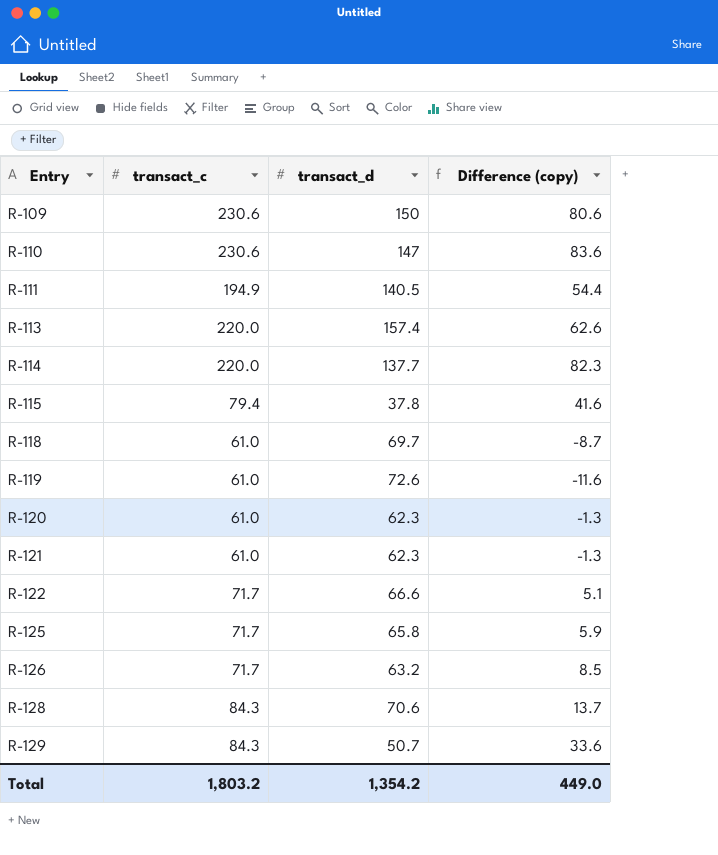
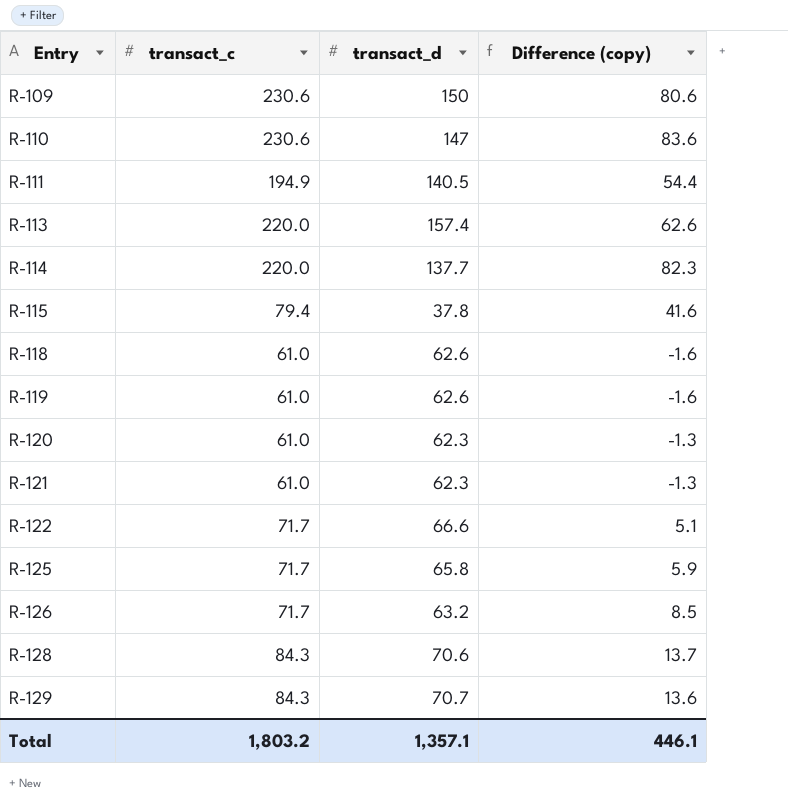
R-118 | transact_d: 69.7 -> 62.6
R-118 | Difference (copy): -8.7 -> -1.6
R-119 | transact_d: 72.6 -> 62.6
R-119 | Difference (copy): -11.6 -> -1.6
R-129 | transact_d: 50.7 -> 70.7
R-129 | Difference (copy): 33.6 -> 13.6
Total | transact_d: 1,354.2 -> 1,357.1
Total | Difference (copy): 449.0 -> 446.1

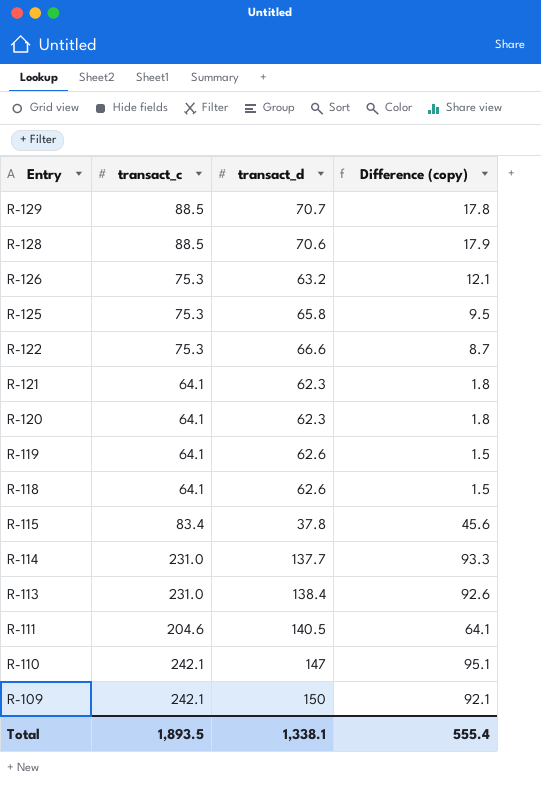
row order: Entry ascending -> Entry descending
R-129 | transact_c: 84.3 -> 88.5
R-129 | Difference (copy): 13.6 -> 17.8
R-128 | transact_c: 84.3 -> 88.5
R-128 | Difference (copy): 13.7 -> 17.9
R-126 | transact_c: 71.7 -> 75.3
R-126 | Difference (copy): 8.5 -> 12.1
R-125 | transact_c: 71.7 -> 75.3
R-125 | Difference (copy): 5.9 -> 9.5
R-122 | transact_c: 71.7 -> 75.3
R-122 | Difference (copy): 5.1 -> 8.7
R-121 | transact_c: 61.0 -> 64.1
R-121 | Difference (copy): -1.3 -> 1.8
R-120 | transact_c: 61.0 -> 64.1
R-120 | Difference (copy): -1.3 -> 1.8
R-119 | transact_c: 61.0 -> 64.1
R-119 | Difference (copy): -1.6 -> 1.5
R-118 | transact_c: 61.0 -> 64.1
R-118 | Difference (copy): -1.6 -> 1.5
R-115 | transact_c: 79.4 -> 83.4
R-115 | Difference (copy): 41.6 -> 45.6
R-114 | transact_c: 220.0 -> 231.0
R-114 | Difference (copy): 82.3 -> 93.3
R-113 | transact_c: 220.0 -> 231.0
R-113 | transact_d: 157.4 -> 138.4
R-113 | Difference (copy): 62.6 -> 92.6
R-111 | transact_c: 194.9 -> 204.6
R-111 | Difference (copy): 54.4 -> 64.1
R-110 | transact_c: 230.6 -> 242.1
R-110 | Difference (copy): 83.6 -> 95.1
R-109 | transact_c: 230.6 -> 242.1
R-109 | Difference (copy): 80.6 -> 92.1
Total | transact_c: 1,803.2 -> 1,893.5
Total | transact_d: 1,357.1 -> 1,338.1
Total | Difference (copy): 446.1 -> 555.4

